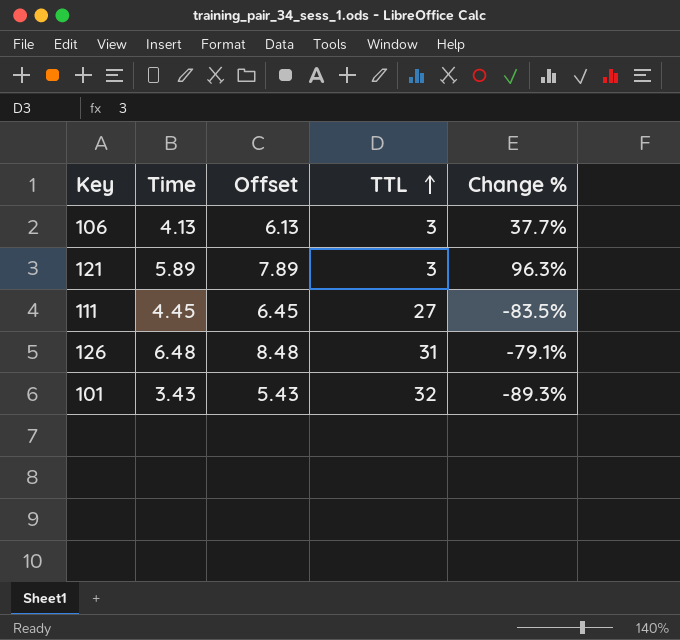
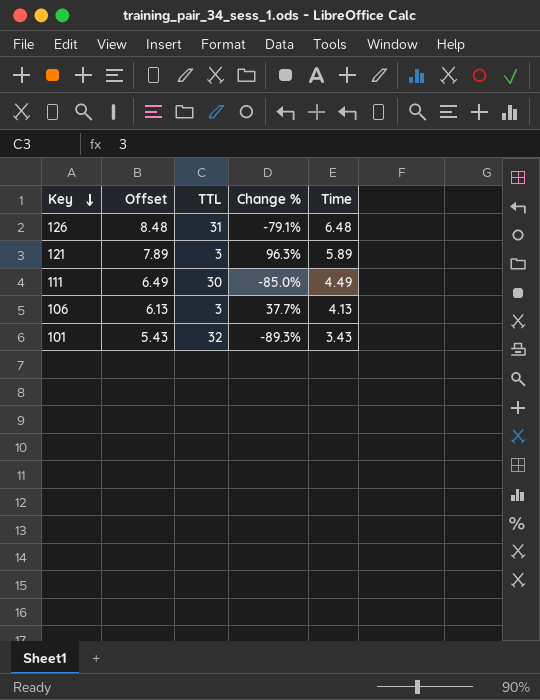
row order: TTL ascending -> Key descending
column Time | position: 2 -> 5
111 | Offset: 6.45 -> 6.49
111 | TTL: 27 -> 30
111 | Change %: -83.5% -> -85.0%
111 | Time: 4.45 -> 4.49

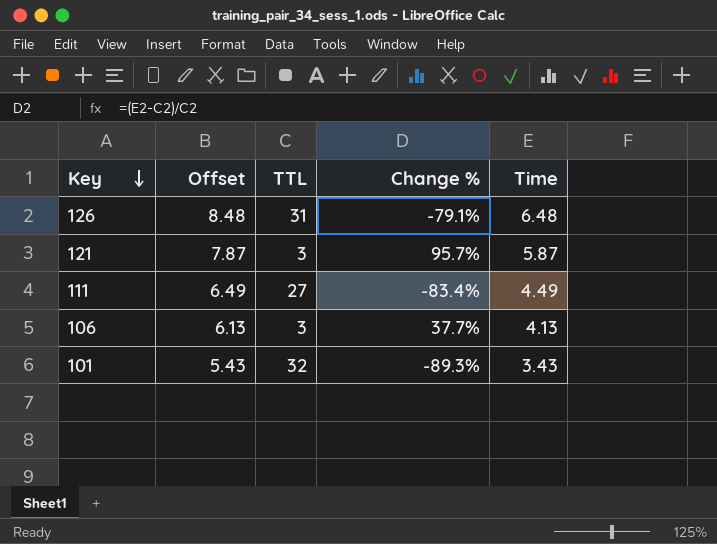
121 | Offset: 7.89 -> 7.87
121 | Change %: 96.3% -> 95.7%
121 | Time: 5.89 -> 5.87
111 | TTL: 30 -> 27
111 | Change %: -85.0% -> -83.4%

